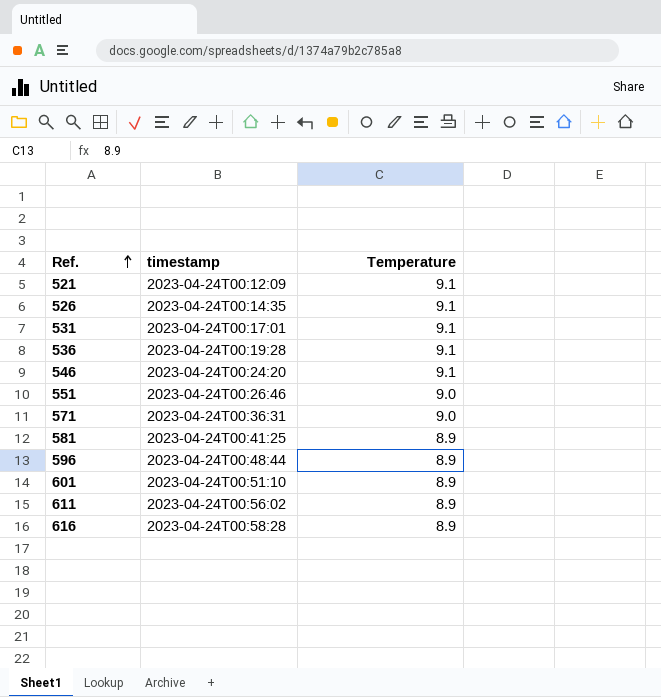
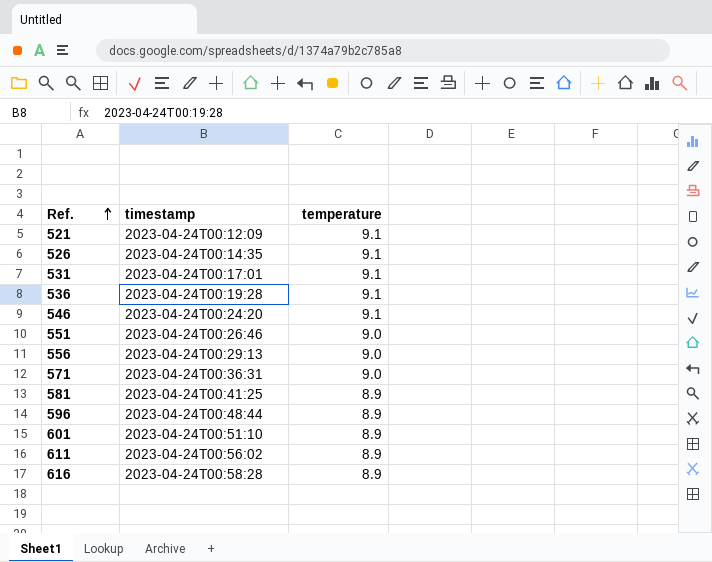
column name: Temperature -> temperature
row 556: none -> 2023-04-24T00:29:13 | 9.0

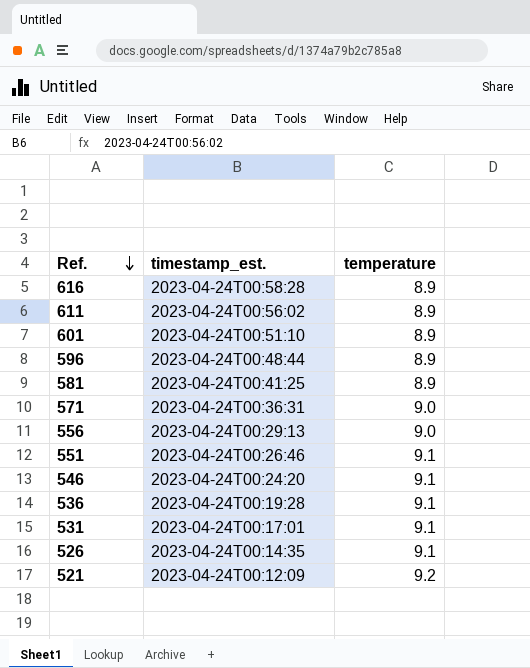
row order: Ref. ascending -> Ref. descending
column name: timestamp -> timestamp_est.
551 | temperature: 9.0 -> 9.1
521 | temperature: 9.1 -> 9.2

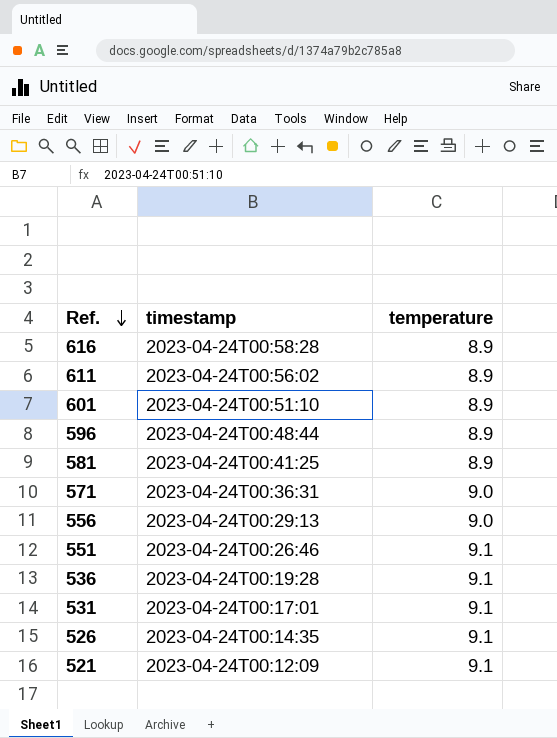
column name: timestamp_est. -> timestamp
row 546: 2023-04-24T00:24:20 | 9.1 -> none
521 | temperature: 9.2 -> 9.1

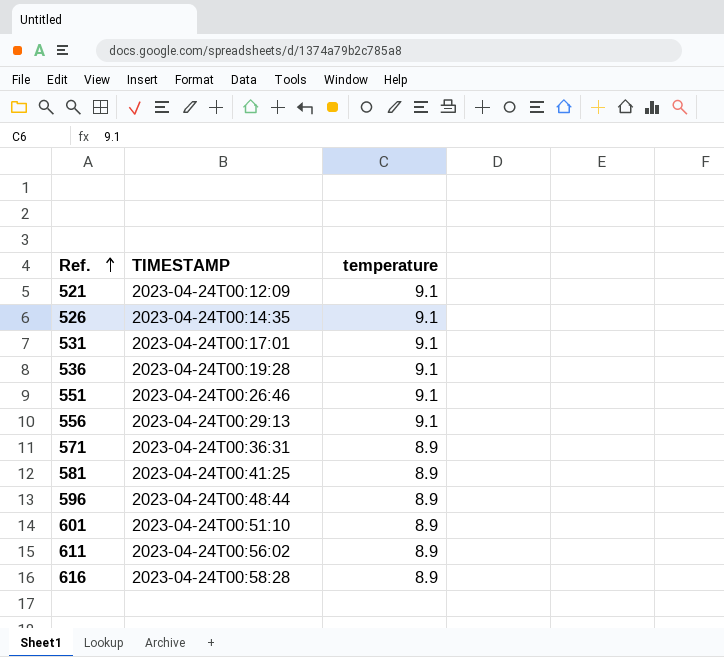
row order: Ref. descending -> Ref. ascending
column name: timestamp -> TIMESTAMP
556 | temperature: 9.0 -> 9.1
571 | temperature: 9.0 -> 8.9

